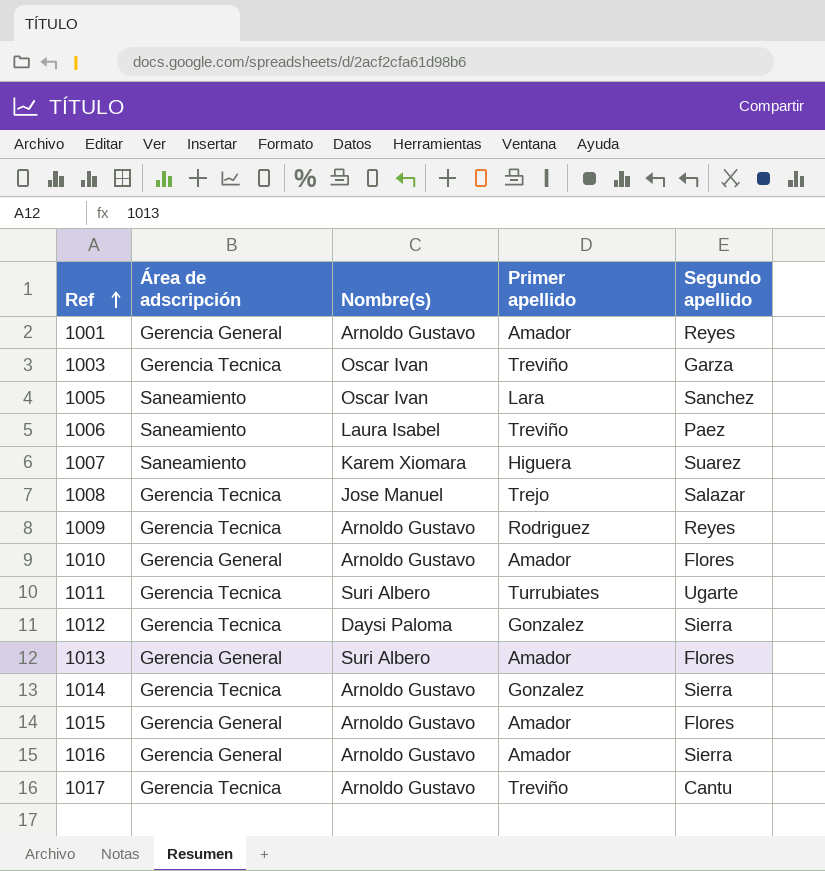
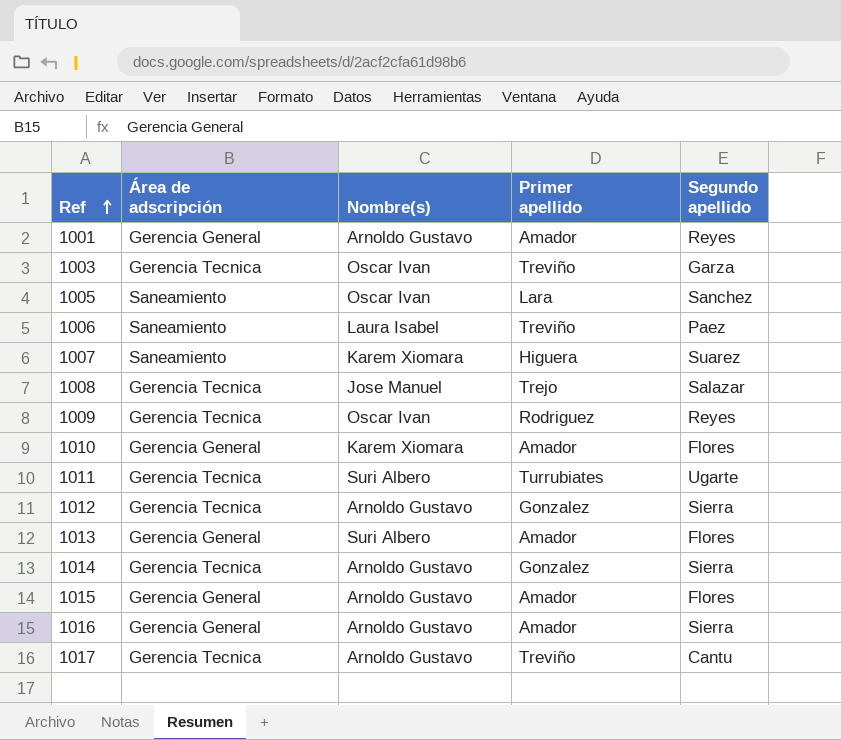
1009 | Nombre(s): Arnoldo Gustavo -> Oscar Ivan
1010 | Nombre(s): Arnoldo Gustavo -> Karem Xiomara
1012 | Nombre(s): Daysi Paloma -> Arnoldo Gustavo

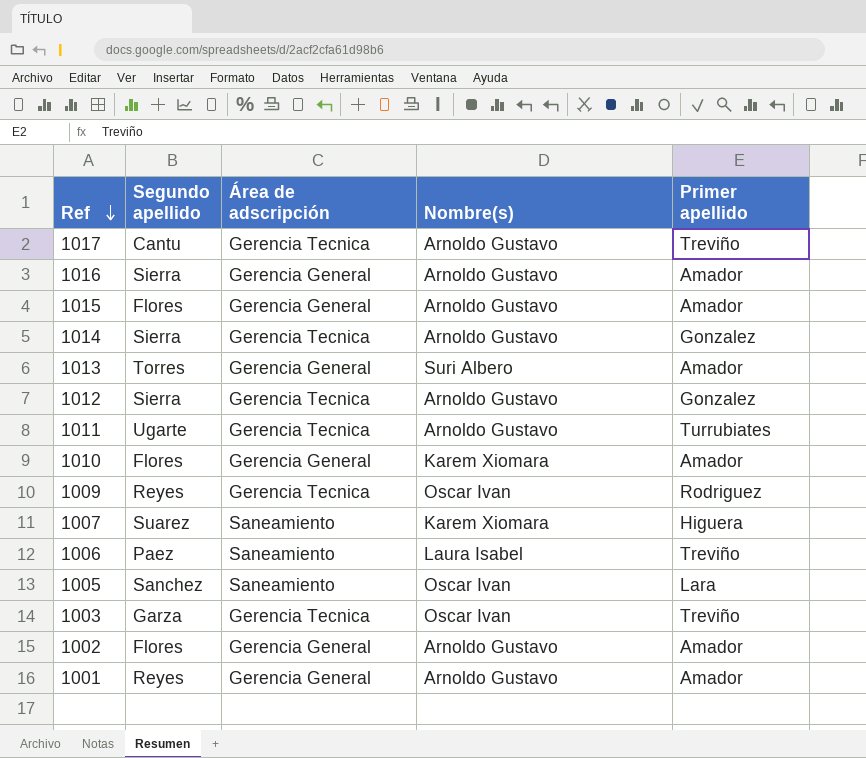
row order: Ref ascending -> Ref descending
column Segundo apellido | position: 5 -> 2
row 1008: Gerencia Tecnica | Jose Manuel | Trejo | Salazar -> none
1013 | Segundo apellido: Flores -> Torres
1011 | Nombre(s): Suri Albero -> Arnoldo Gustavo
row 1002: none -> Flores | Gerencia General | Arnoldo Gustavo | Amador

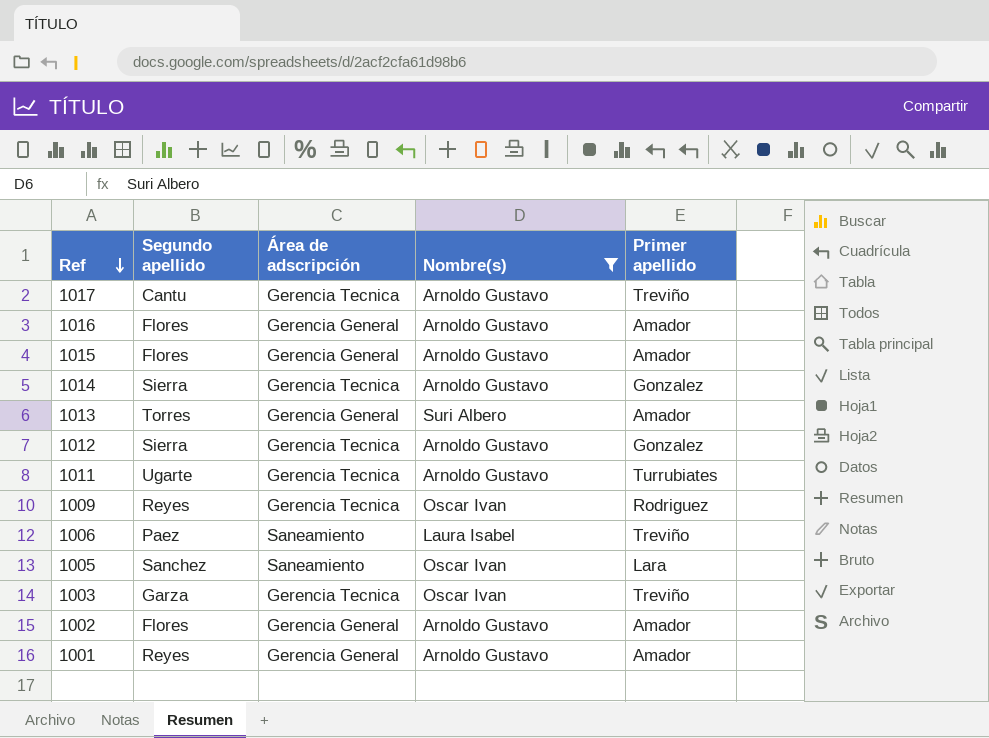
filter: none -> Nombre(s) != Karem Xiomara
1016 | Segundo apellido: Sierra -> Flores

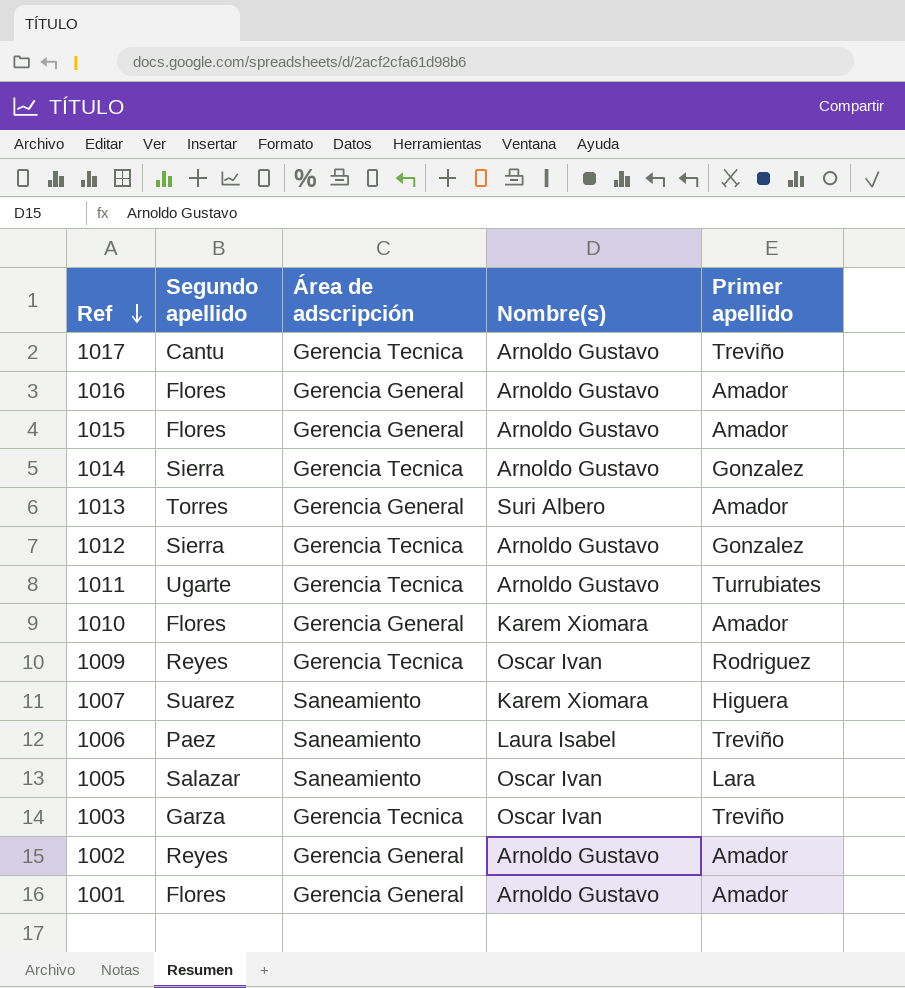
filter: Nombre(s) != Karem Xiomara -> none
1005 | Segundo apellido: Sanchez -> Salazar
1002 | Segundo apellido: Flores -> Reyes
1001 | Segundo apellido: Reyes -> Flores

